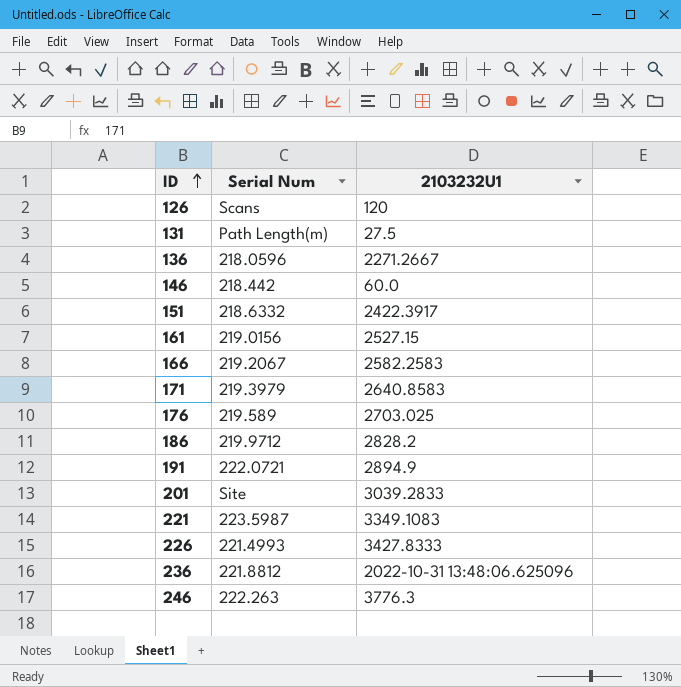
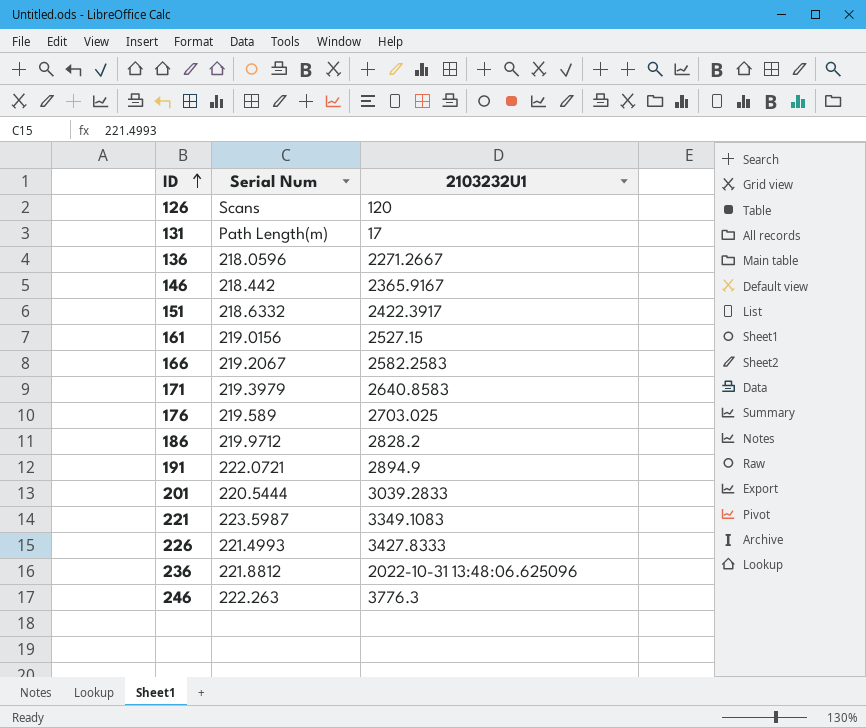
131 | 2103232U1: 27.5 -> 17
146 | 2103232U1: 60.0 -> 2365.9167
201 | Serial Num: Site -> 220.5444

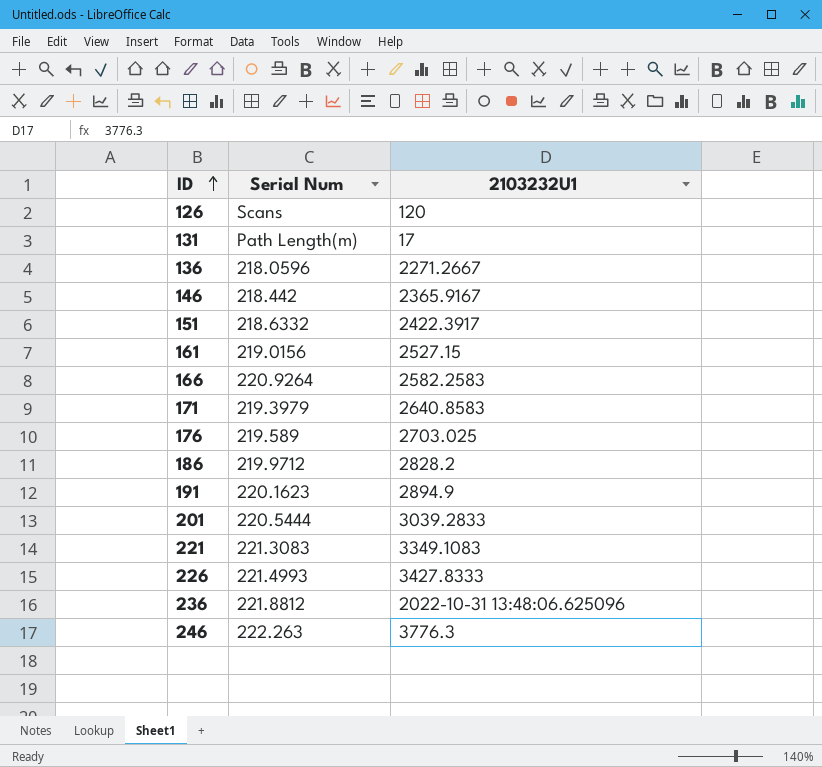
166 | Serial Num: 219.2067 -> 220.9264
191 | Serial Num: 222.0721 -> 220.1623
221 | Serial Num: 223.5987 -> 221.3083

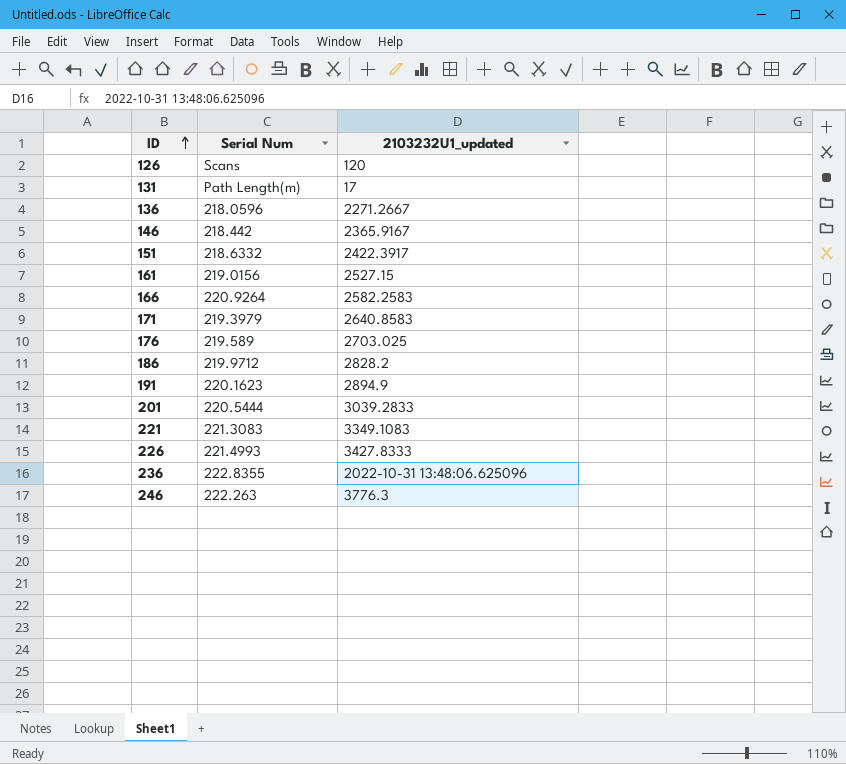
column name: 2103232U1 -> 2103232U1_updated
236 | Serial Num: 221.8812 -> 222.8355

